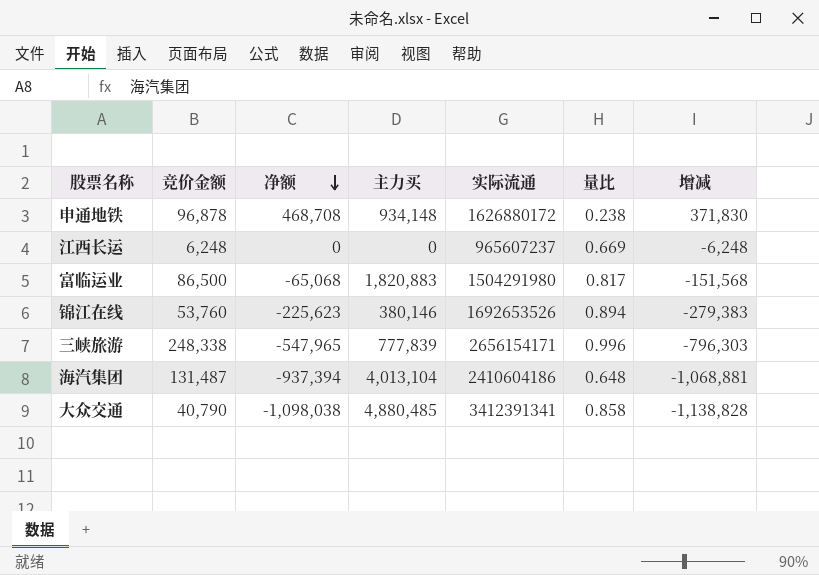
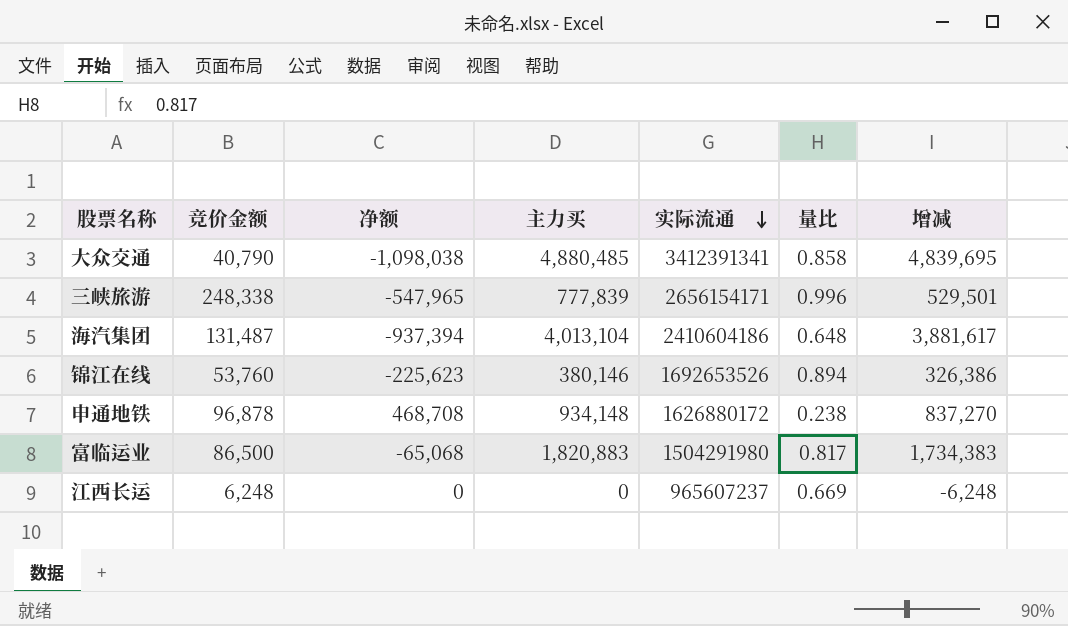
row order: 净额 descending -> 实际流通 descending
column 增减 | formula: [净额] - [竞价金额] -> [主力买] - [竞价金额]

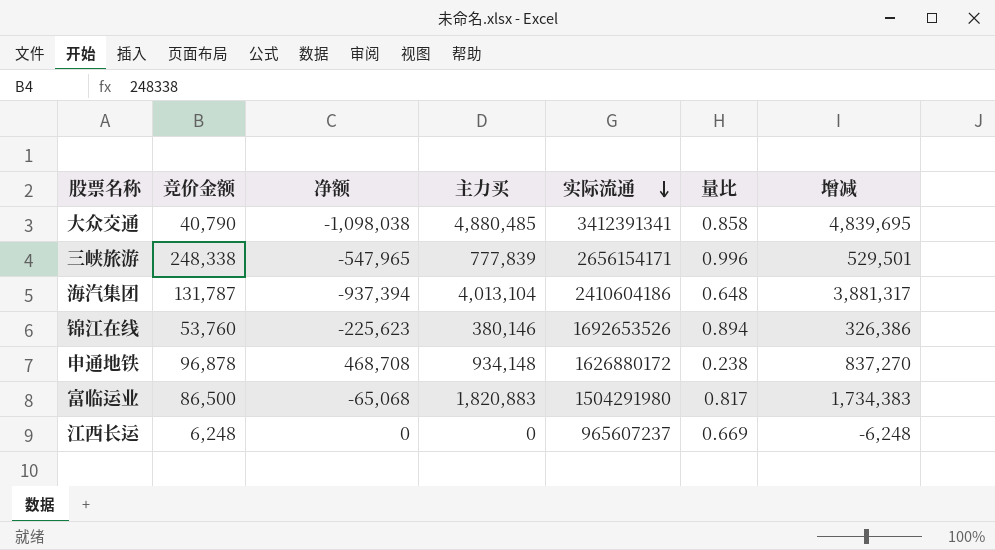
海汽集团 | 竞价金额: 131,487 -> 131,787
海汽集团 | 增减: 3,881,617 -> 3,881,317

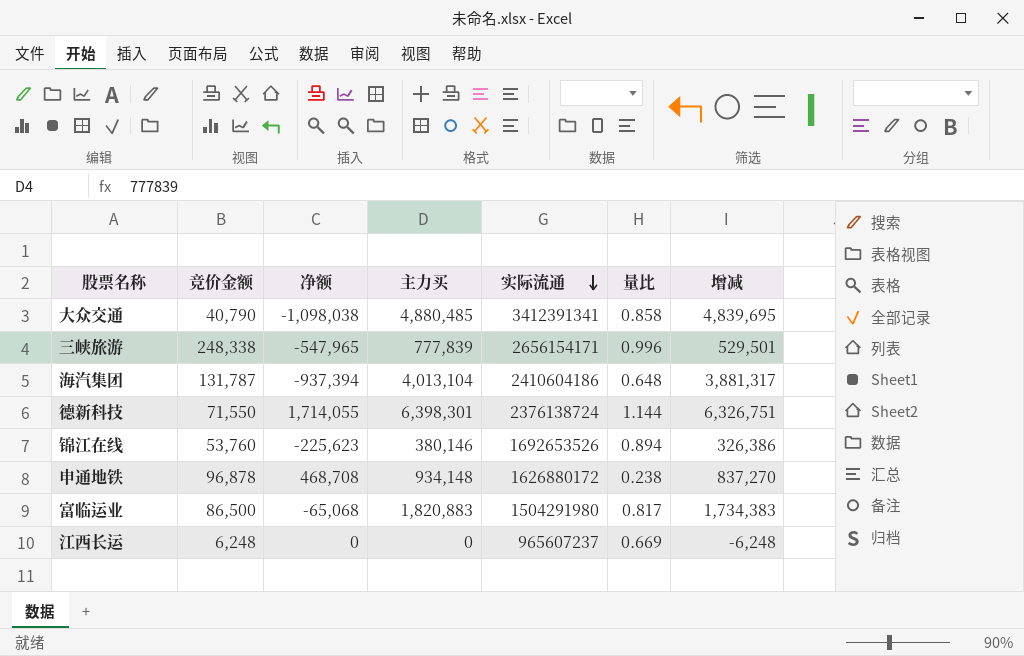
row 德新科技: none -> 71,550 | 1,714,055 | 6,398,301 | 2376138724 | 1.144 | 6,326,751

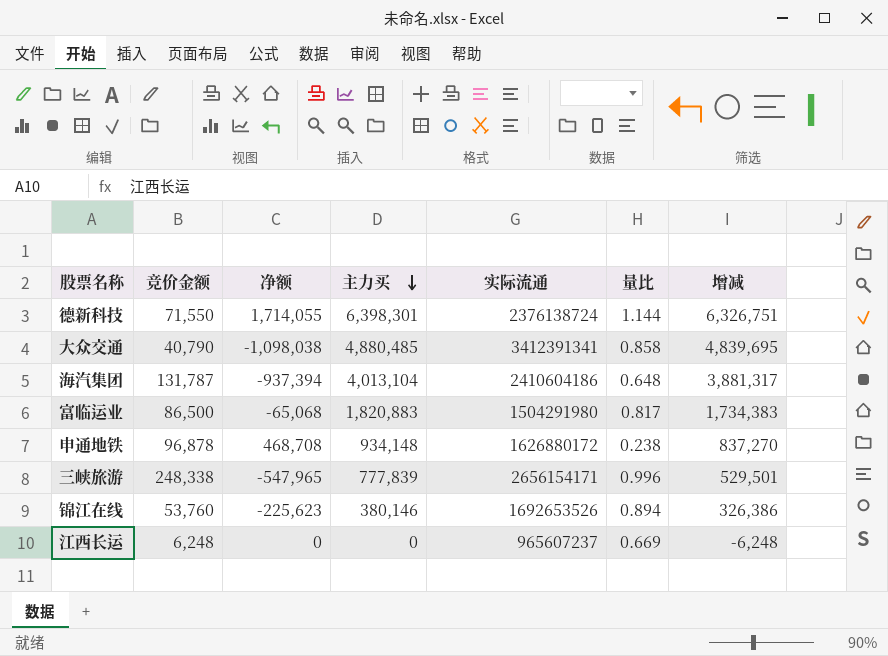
row order: 实际流通 descending -> 主力买 descending

